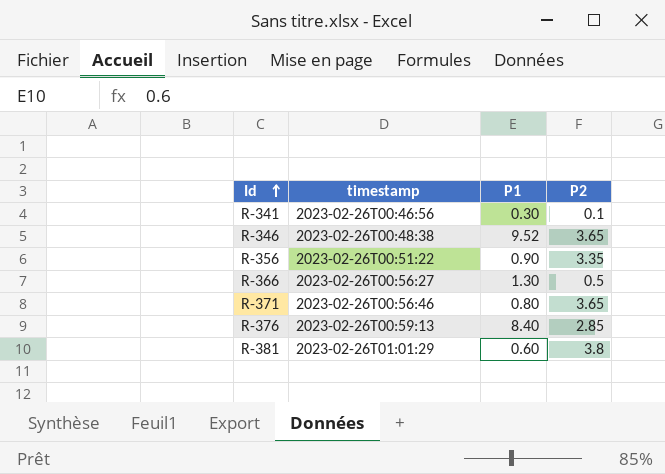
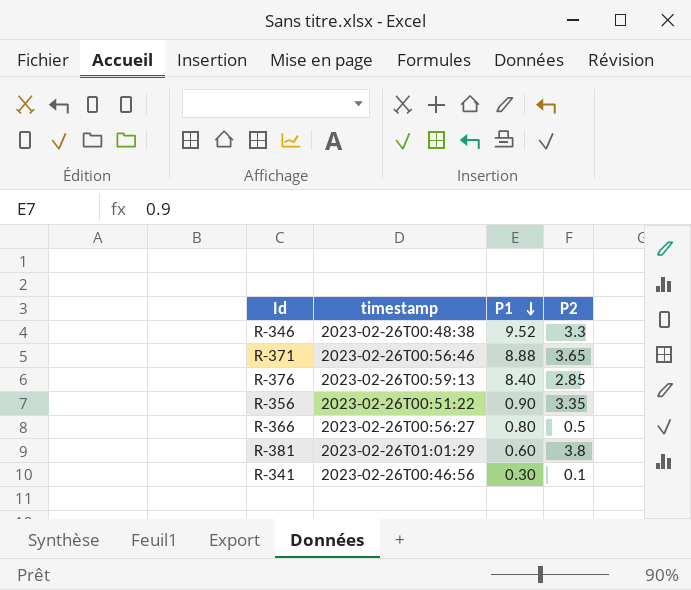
row order: Id ascending -> P1 descending
R-346 | P2: 3.65 -> 3.3
R-371 | P1: 0.80 -> 8.88
R-366 | P1: 1.30 -> 0.80

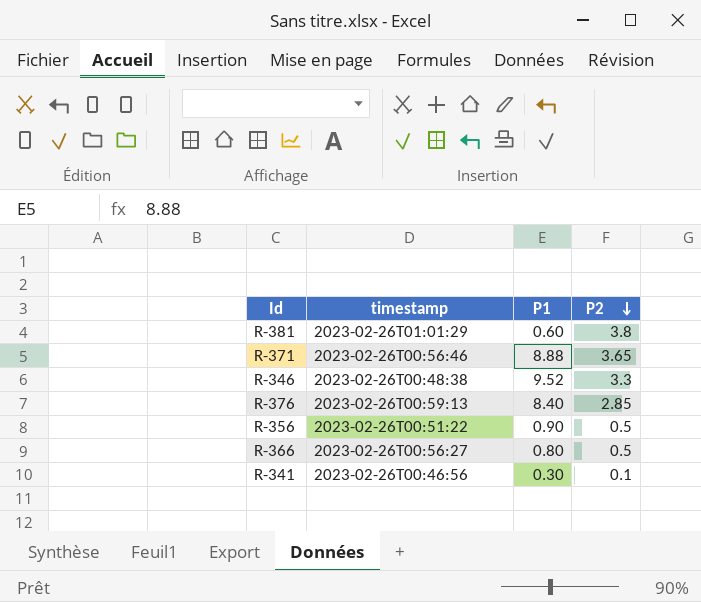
row order: P1 descending -> P2 descending
R-356 | P2: 3.35 -> 0.5

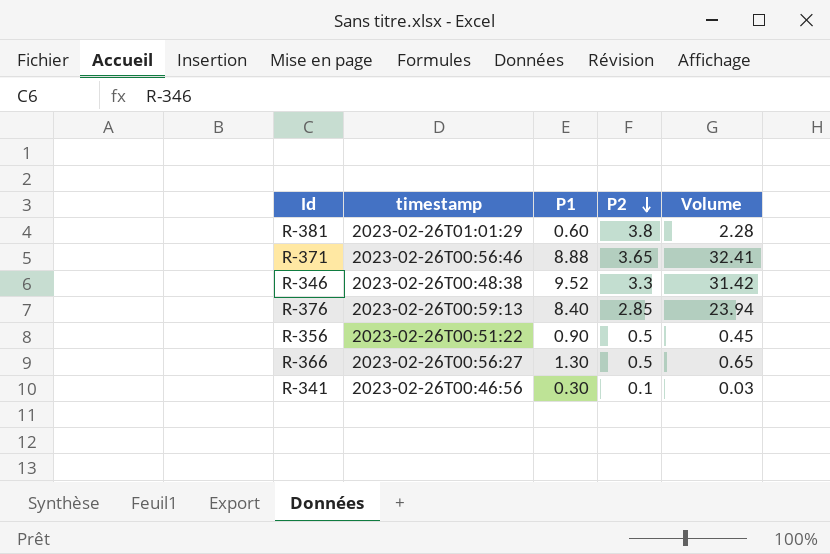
column Volume | formula: none -> [P1] * [P2]
R-366 | P1: 0.80 -> 1.30

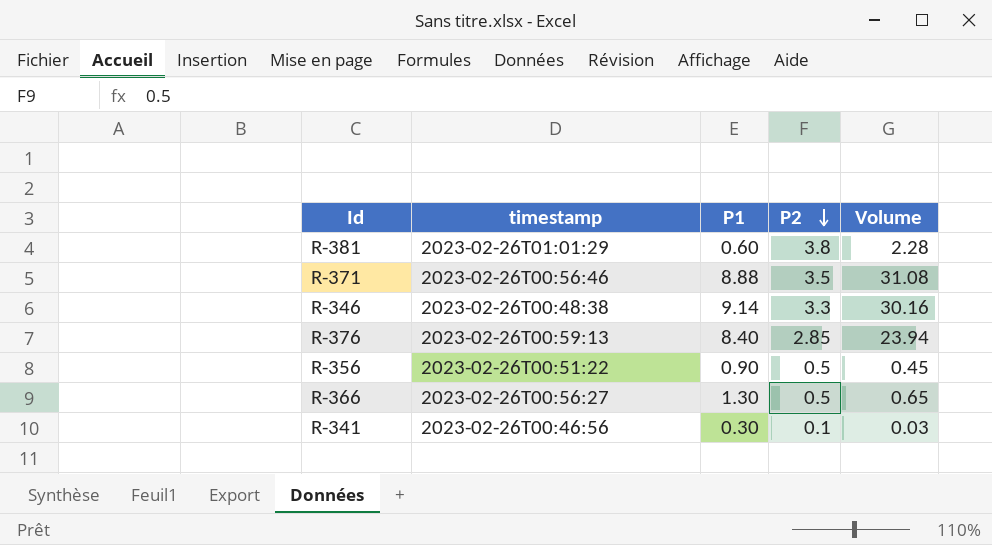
R-371 | P2: 3.65 -> 3.5
R-371 | Volume: 32.41 -> 31.08
R-346 | P1: 9.52 -> 9.14
R-346 | Volume: 31.42 -> 30.16

